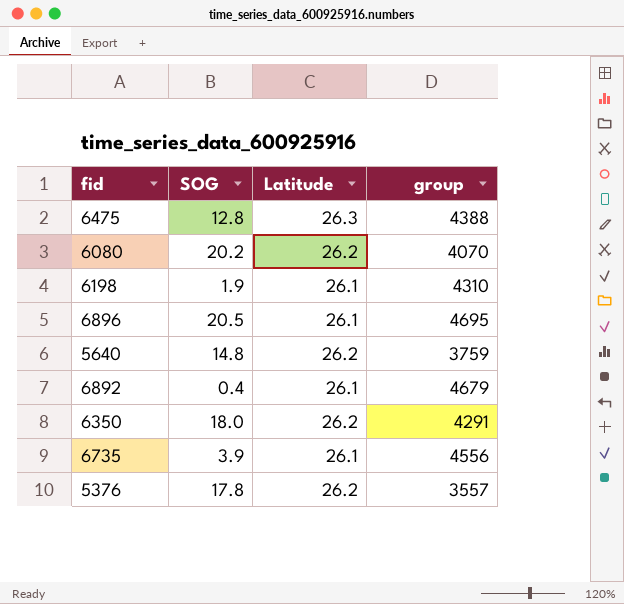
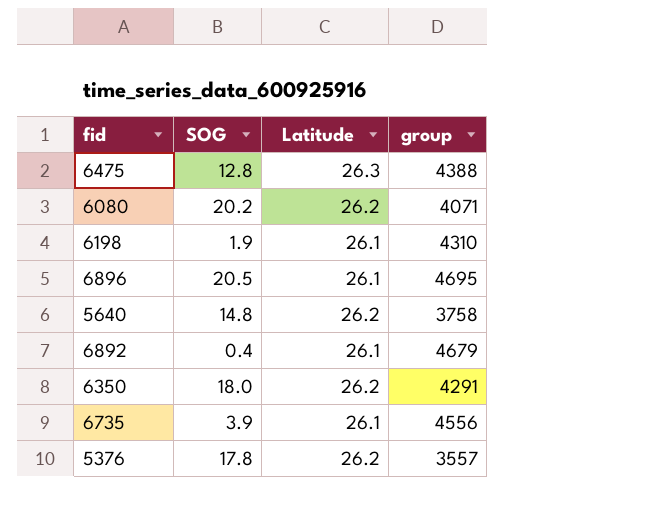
6080 | group: 4070 -> 4071
5640 | group: 3759 -> 3758

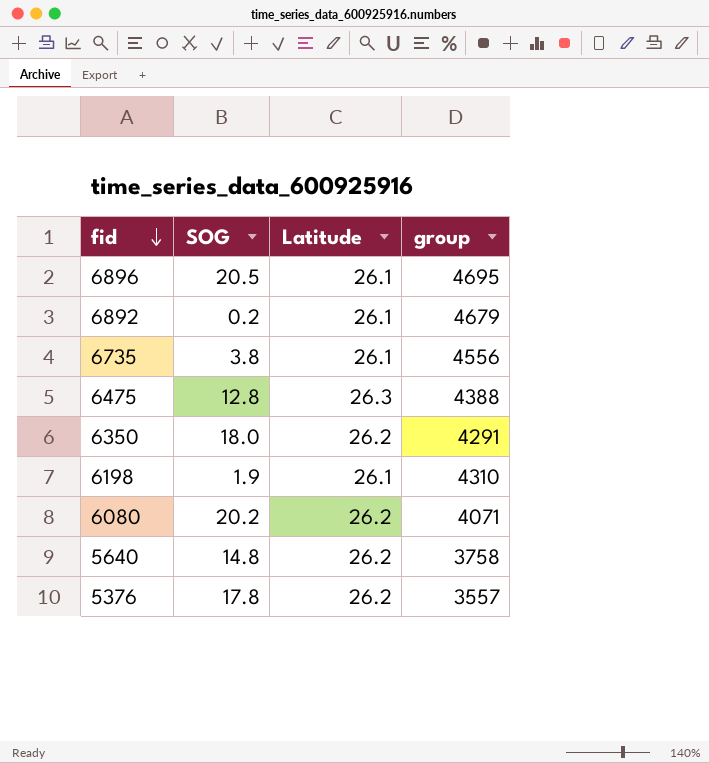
row order: none -> fid descending
6892 | SOG: 0.4 -> 0.2
6735 | SOG: 3.9 -> 3.8

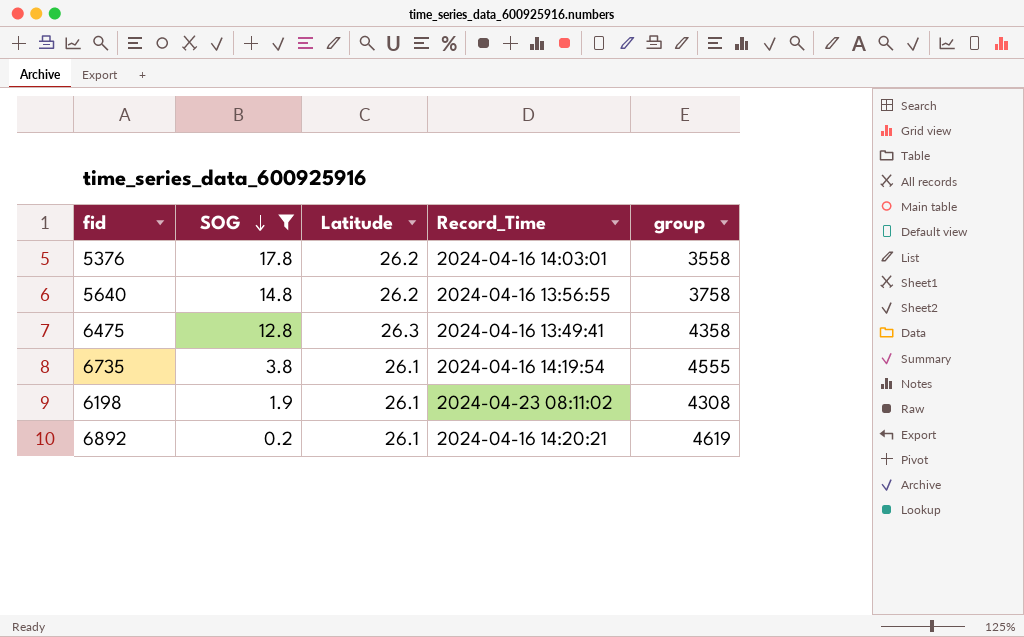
filter: none -> SOG <= 17.8
row order: fid descending -> SOG descending
column Record_Time | position: none -> 4
5376 | group: 3557 -> 3558
6475 | group: 4388 -> 4358
6735 | group: 4556 -> 4555
6198 | group: 4310 -> 4308
6892 | group: 4679 -> 4619

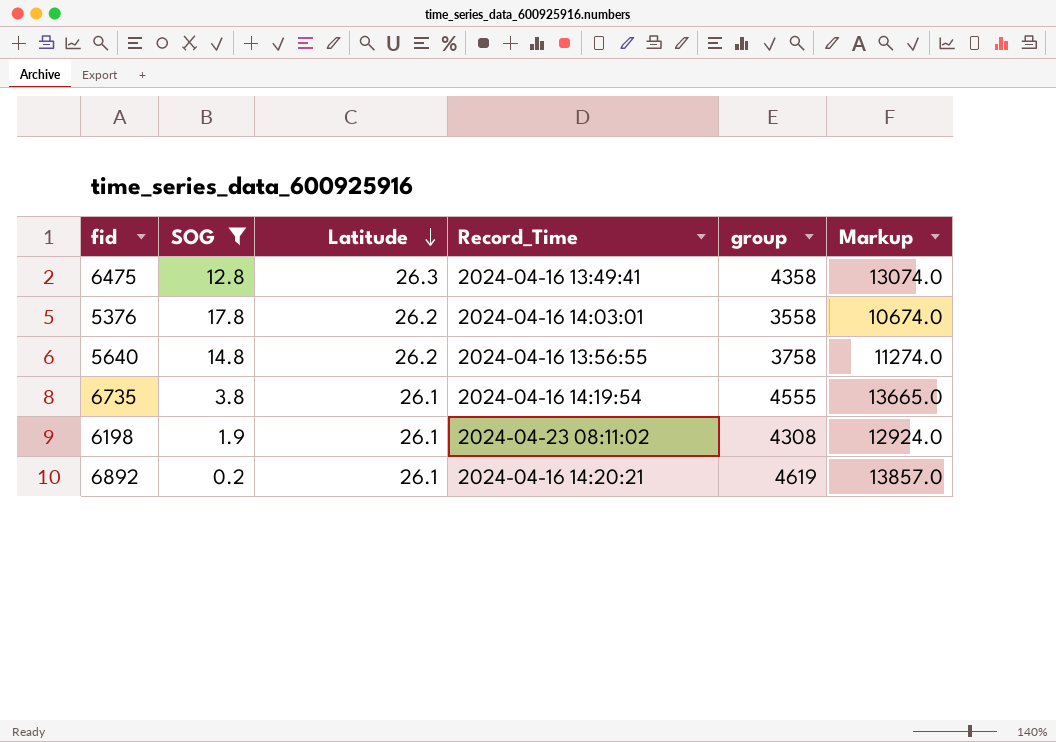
row order: SOG descending -> Latitude descending
column Markup | formula: none -> [group] * 3

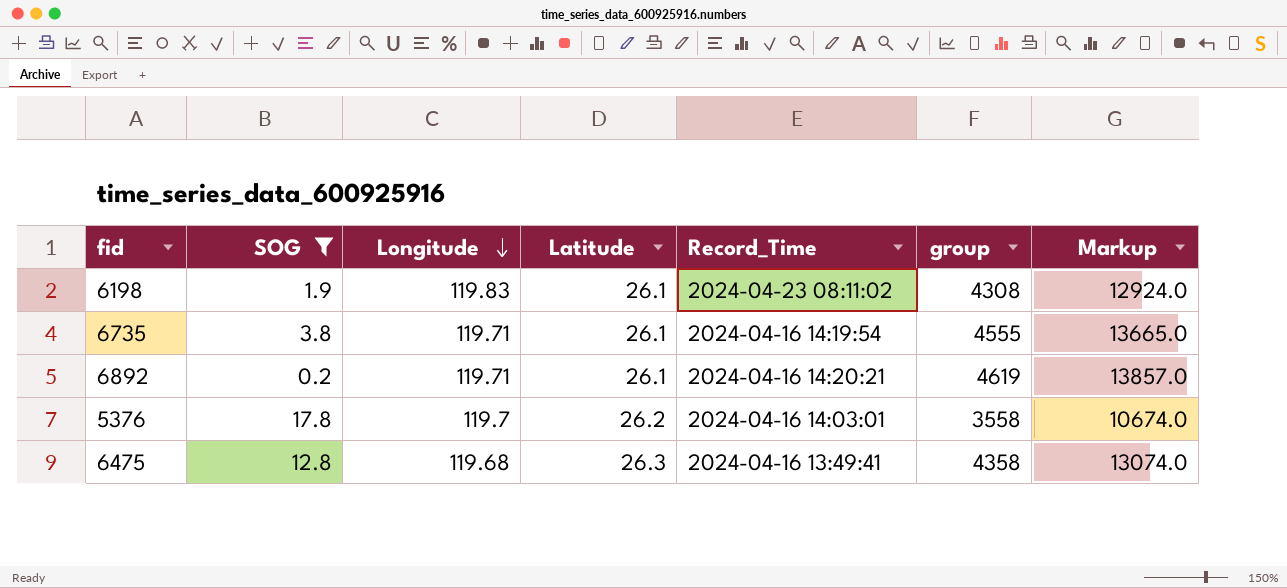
row order: Latitude descending -> Longitude descending
column Longitude | position: none -> 3
row 5640: 14.8 | 26.2 | 2024-04-16 13:56:55 | 3758 | 11274.0 -> none

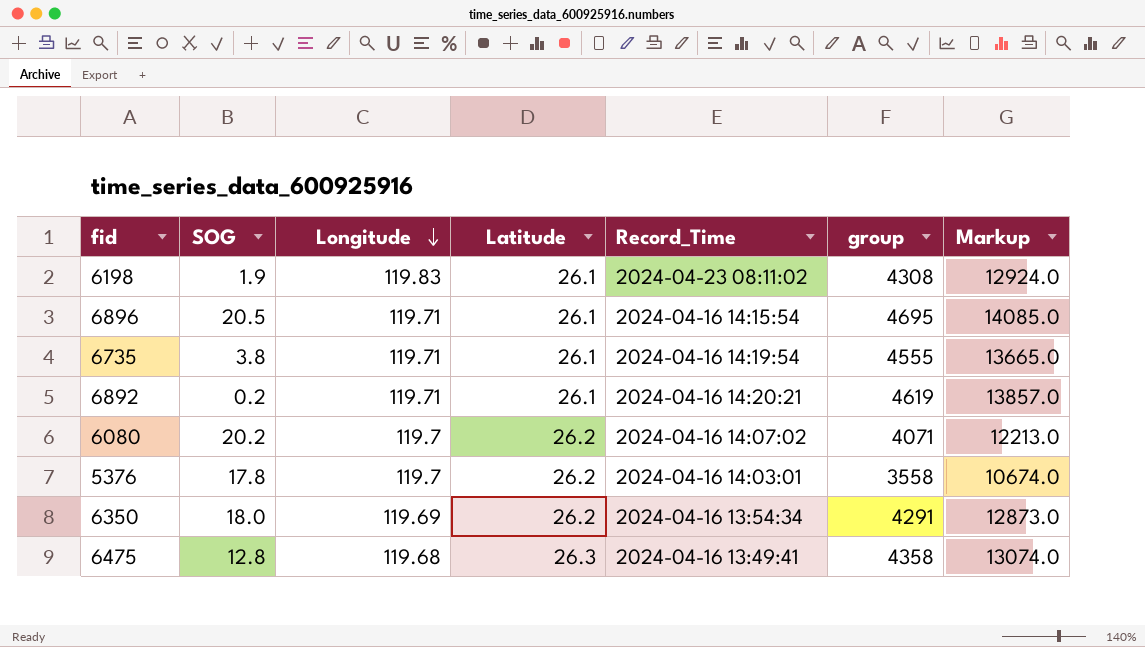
filter: SOG <= 17.8 -> none

